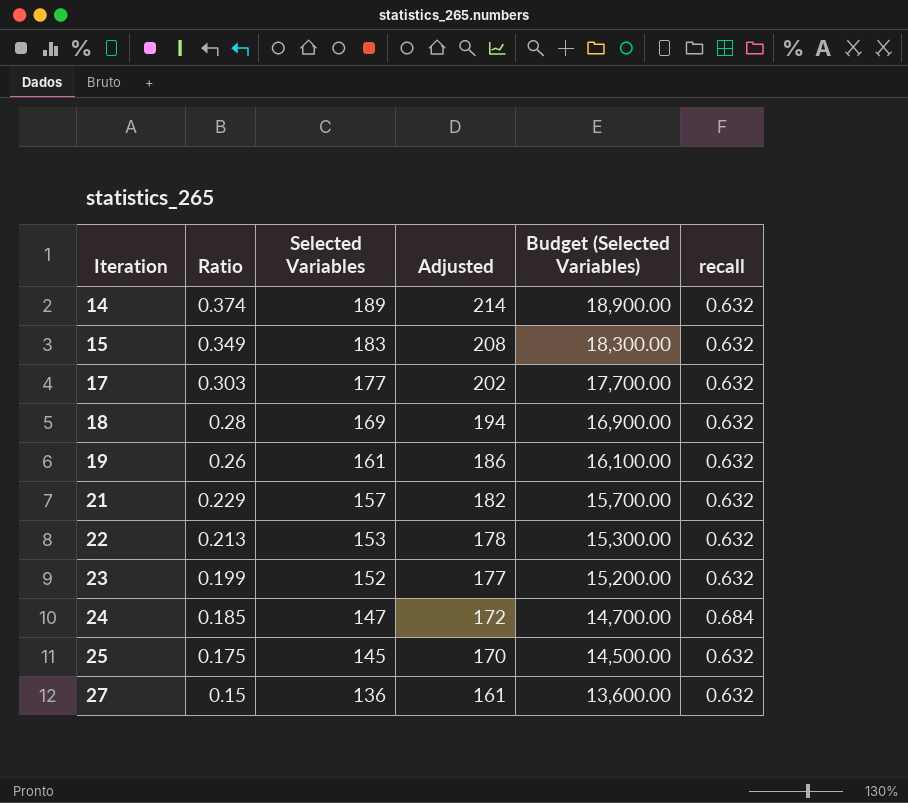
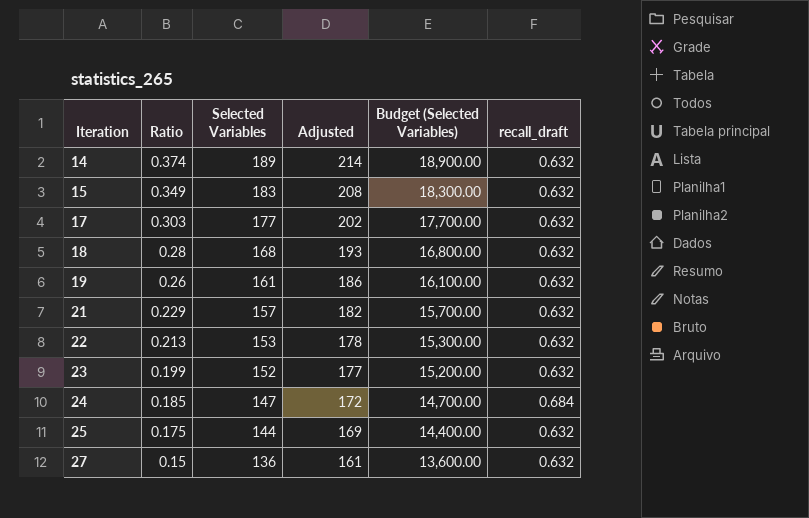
column name: recall -> recall_draft
18 | Selected Variables: 169 -> 168
18 | Adjusted: 194 -> 193
18 | Budget (Selected Variables): 16,900.00 -> 16,800.00
25 | Selected Variables: 145 -> 144
25 | Adjusted: 170 -> 169
25 | Budget (Selected Variables): 14,500.00 -> 14,400.00

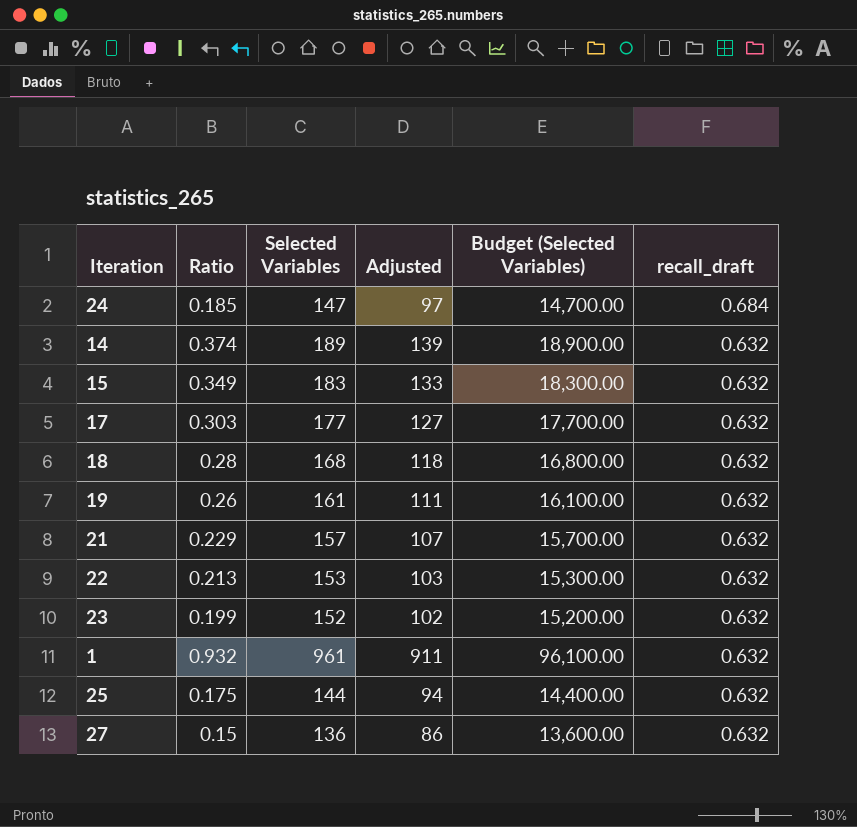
row order: Iteration ascending -> recall_draft descending
column Adjusted | formula: [Selected Variables] + 25 -> [Selected Variables] - 50
row 1: none -> 0.932 | 961 | 911 | 96,100.00 | 0.632

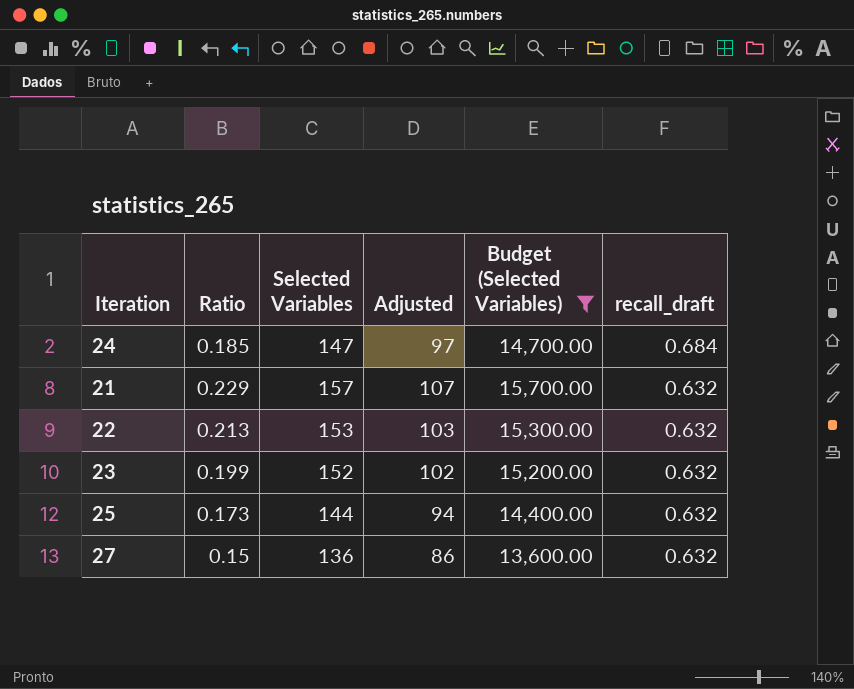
filter: none -> Budget (Selected Variables) <= 15,700.00
25 | Ratio: 0.175 -> 0.173

